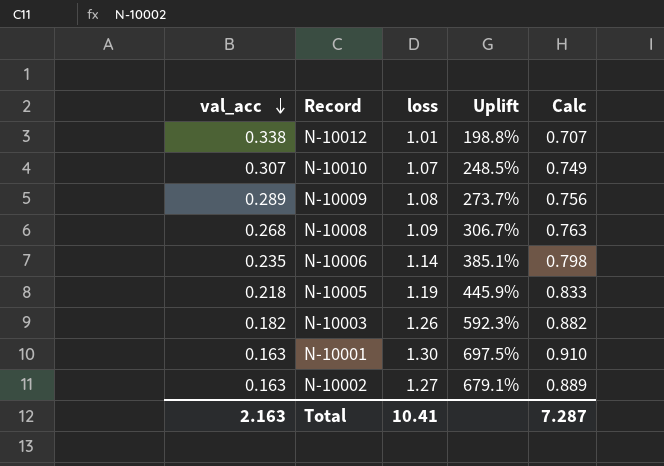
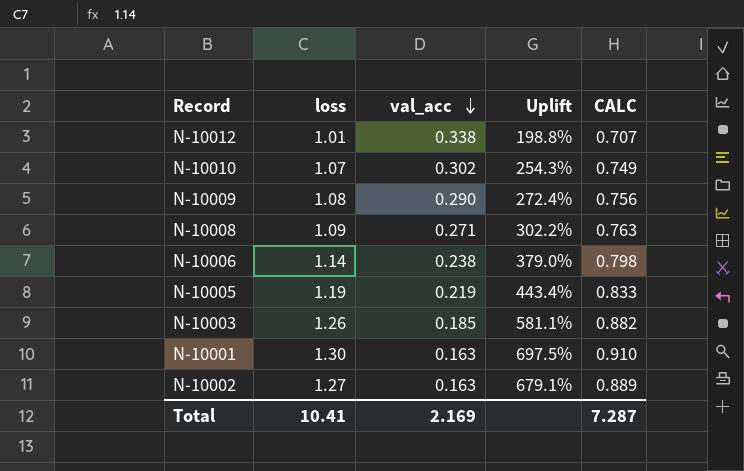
column val_acc | position: 1 -> 3
column name: Calc -> CALC
N-10010 | val_acc: 0.307 -> 0.302
N-10010 | Uplift: 248.5% -> 254.3%
N-10009 | val_acc: 0.289 -> 0.290
N-10009 | Uplift: 273.7% -> 272.4%
N-10008 | val_acc: 0.268 -> 0.271
N-10008 | Uplift: 306.7% -> 302.2%
N-10006 | val_acc: 0.235 -> 0.238
N-10006 | Uplift: 385.1% -> 379.0%
N-10005 | val_acc: 0.218 -> 0.219
N-10005 | Uplift: 445.9% -> 443.4%
N-10003 | val_acc: 0.182 -> 0.185
N-10003 | Uplift: 592.3% -> 581.1%
Total | val_acc: 2.163 -> 2.169

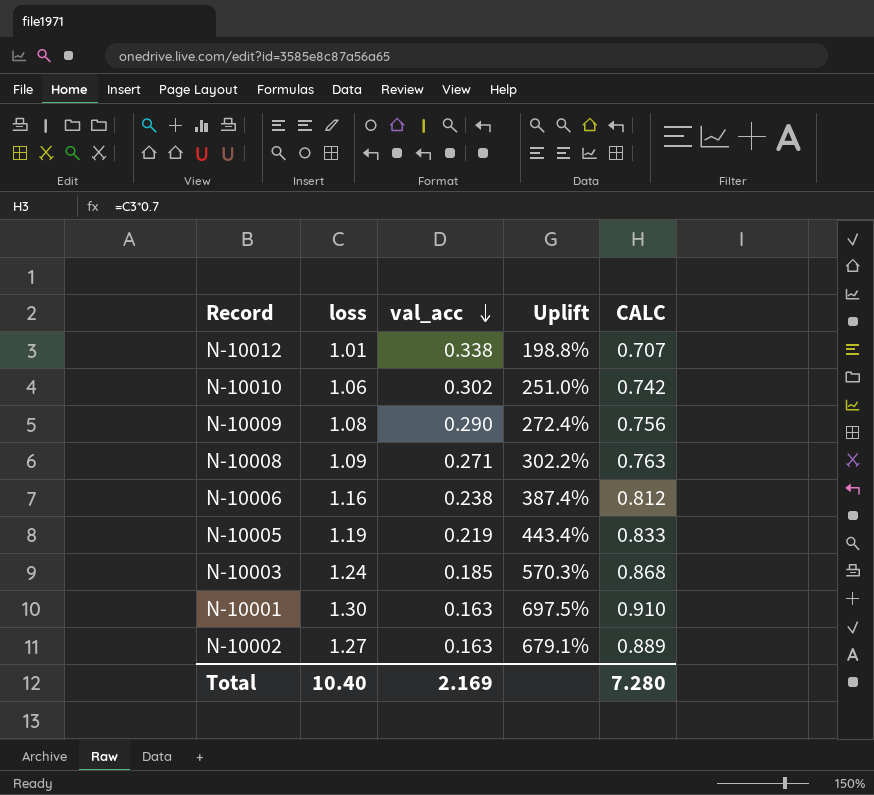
N-10010 | loss: 1.07 -> 1.06
N-10010 | Uplift: 254.3% -> 251.0%
N-10010 | CALC: 0.749 -> 0.742
N-10006 | loss: 1.14 -> 1.16
N-10006 | Uplift: 379.0% -> 387.4%
N-10006 | CALC: 0.798 -> 0.812
N-10003 | loss: 1.26 -> 1.24
N-10003 | Uplift: 581.1% -> 570.3%
N-10003 | CALC: 0.882 -> 0.868
Total | loss: 10.41 -> 10.40
Total | CALC: 7.287 -> 7.280

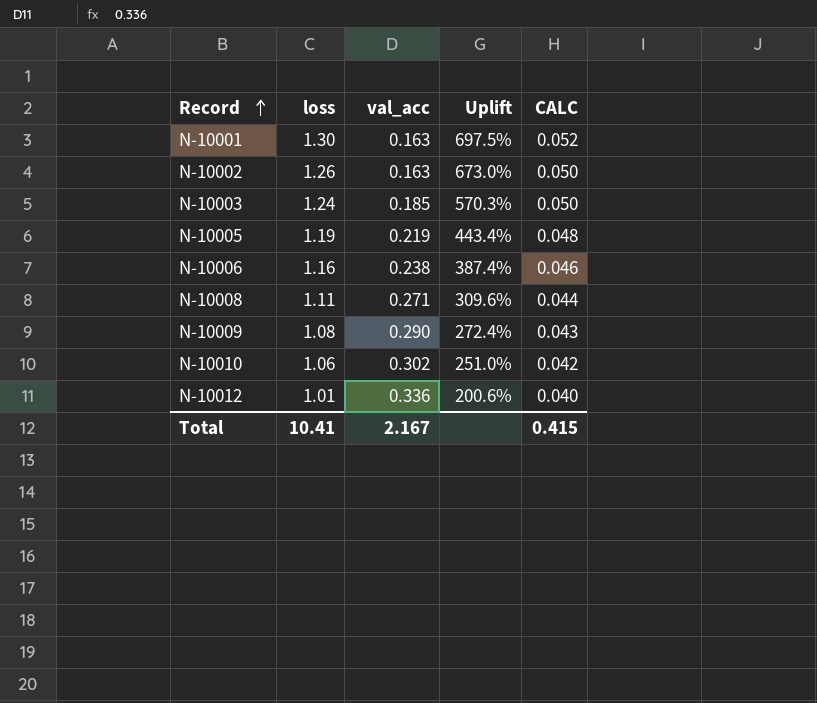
row order: val_acc descending -> Record ascending
column CALC | formula: [loss] * 0.7 -> [loss] * 0.04
N-10002 | loss: 1.27 -> 1.26
N-10002 | Uplift: 679.1% -> 673.0%
N-10008 | loss: 1.09 -> 1.11
N-10008 | Uplift: 302.2% -> 309.6%
N-10012 | val_acc: 0.338 -> 0.336
N-10012 | Uplift: 198.8% -> 200.6%
Total | loss: 10.40 -> 10.41
Total | val_acc: 2.169 -> 2.167
Total | CALC: 7.280 -> 0.415

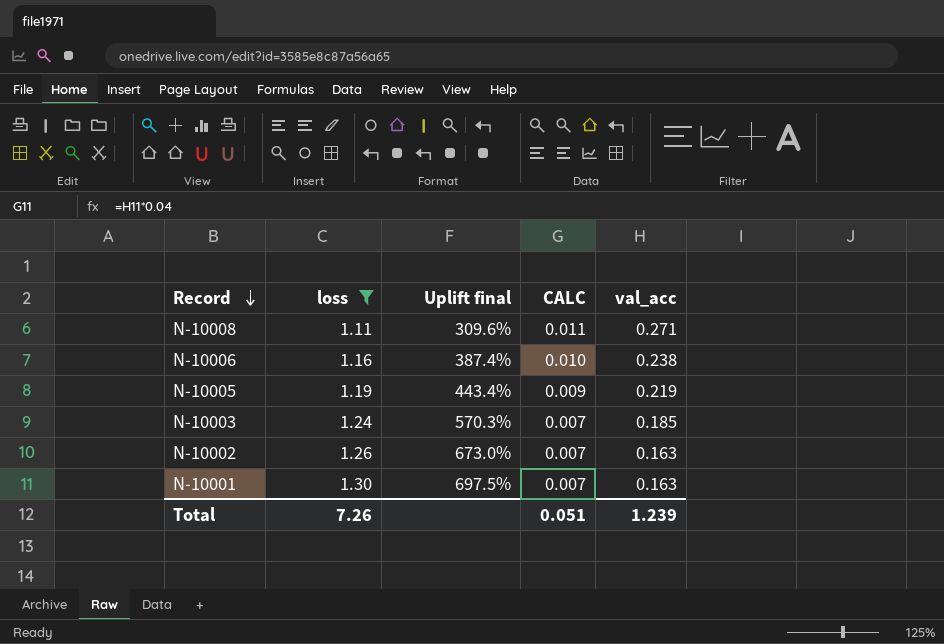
filter: none -> loss >= 1.11
row order: Record ascending -> Record descending
column name: Uplift -> Uplift final
column CALC | formula: [loss] * 0.04 -> [val_acc] * 0.04
column val_acc | position: 3 -> 5
Total | loss: 10.41 -> 7.26
Total | CALC: 0.415 -> 0.051
Total | val_acc: 2.167 -> 1.239

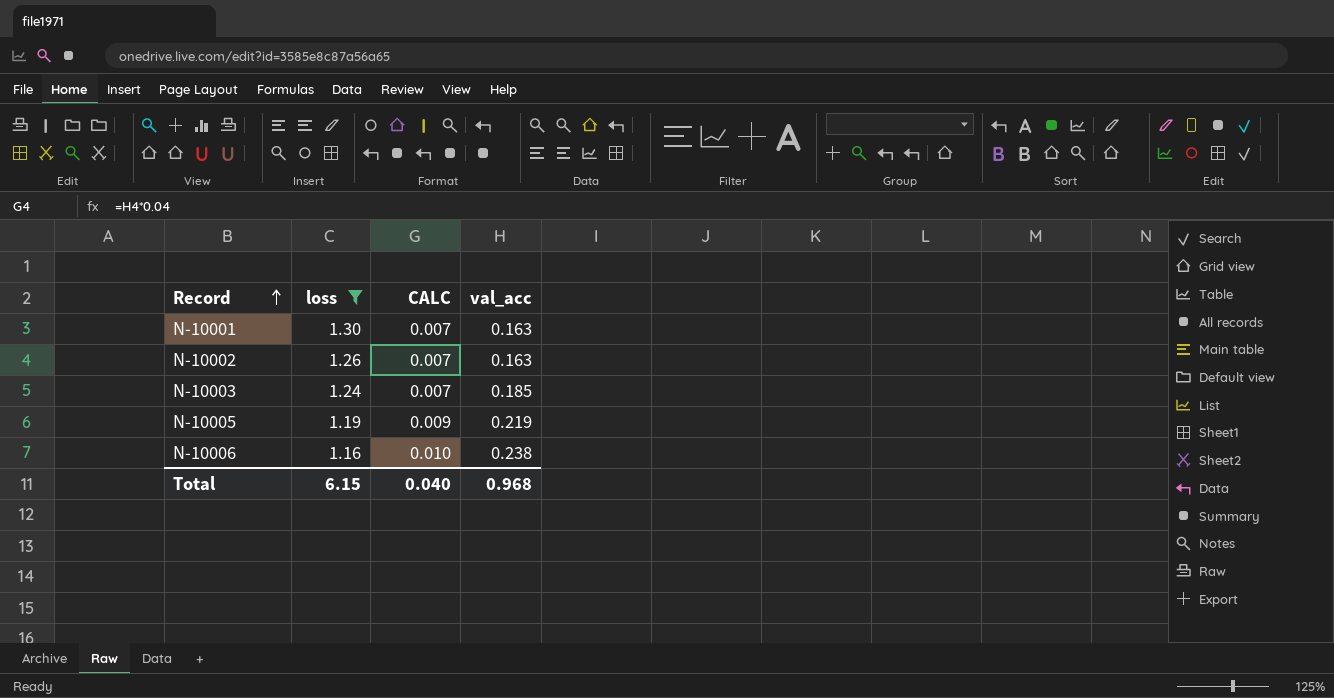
row order: Record descending -> Record ascending
column Uplift final | formula: ([loss] - [val_acc]) / [val_acc] -> none
row N-10008: 1.11 | 309.6% | 0.011 | 0.271 -> none
Total | loss: 7.26 -> 6.15
Total | CALC: 0.051 -> 0.040
Total | val_acc: 1.239 -> 0.968

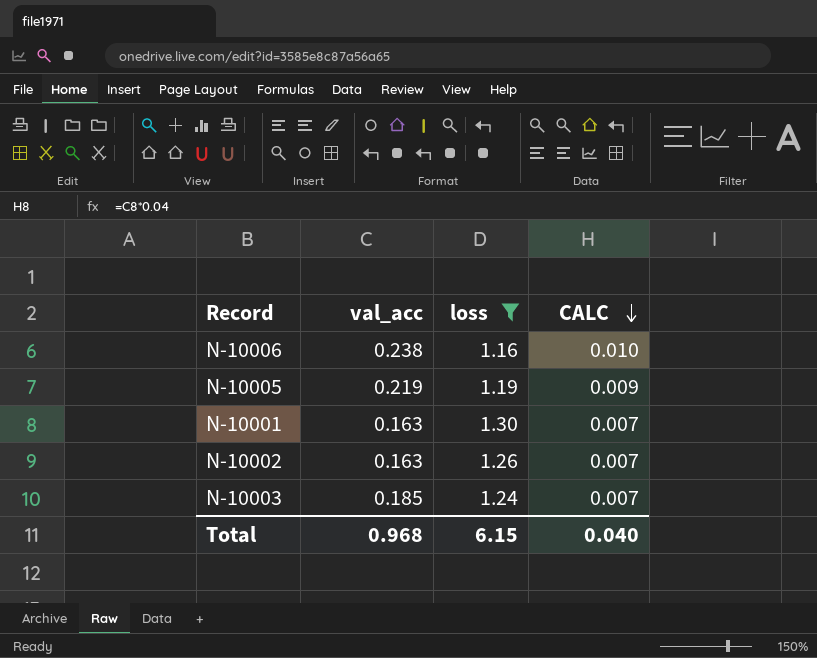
row order: Record ascending -> CALC descending
column val_acc | position: 4 -> 2

